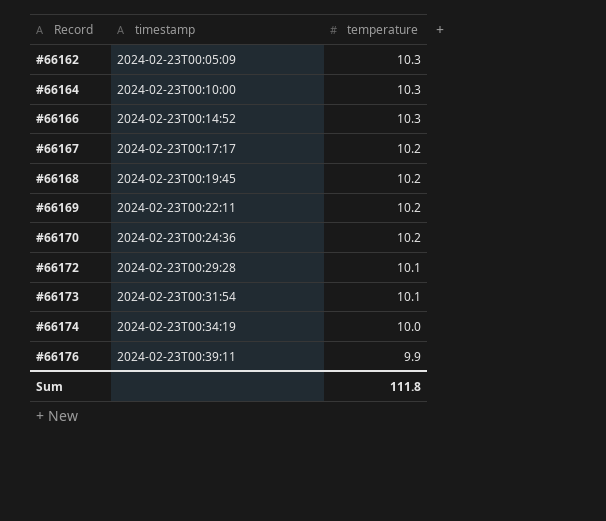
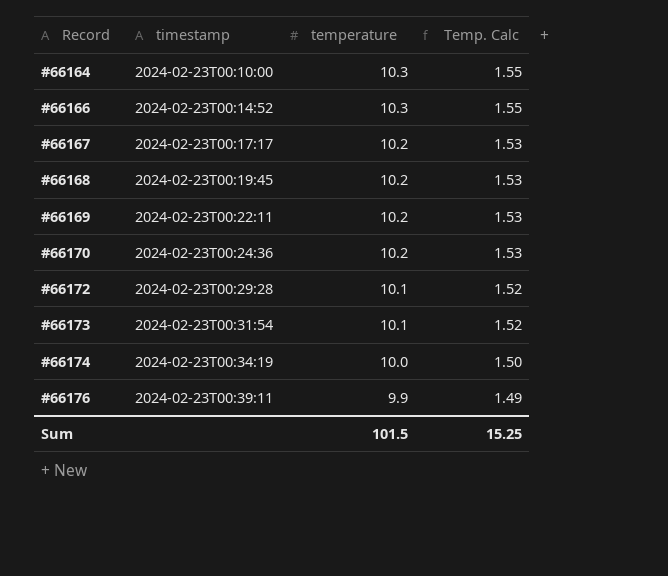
column Temp. Calc | formula: none -> [temperature] * 0.15
row #66162: 2024-02-23T00:05:09 | 10.3 -> none
Sum | temperature: 111.8 -> 101.5

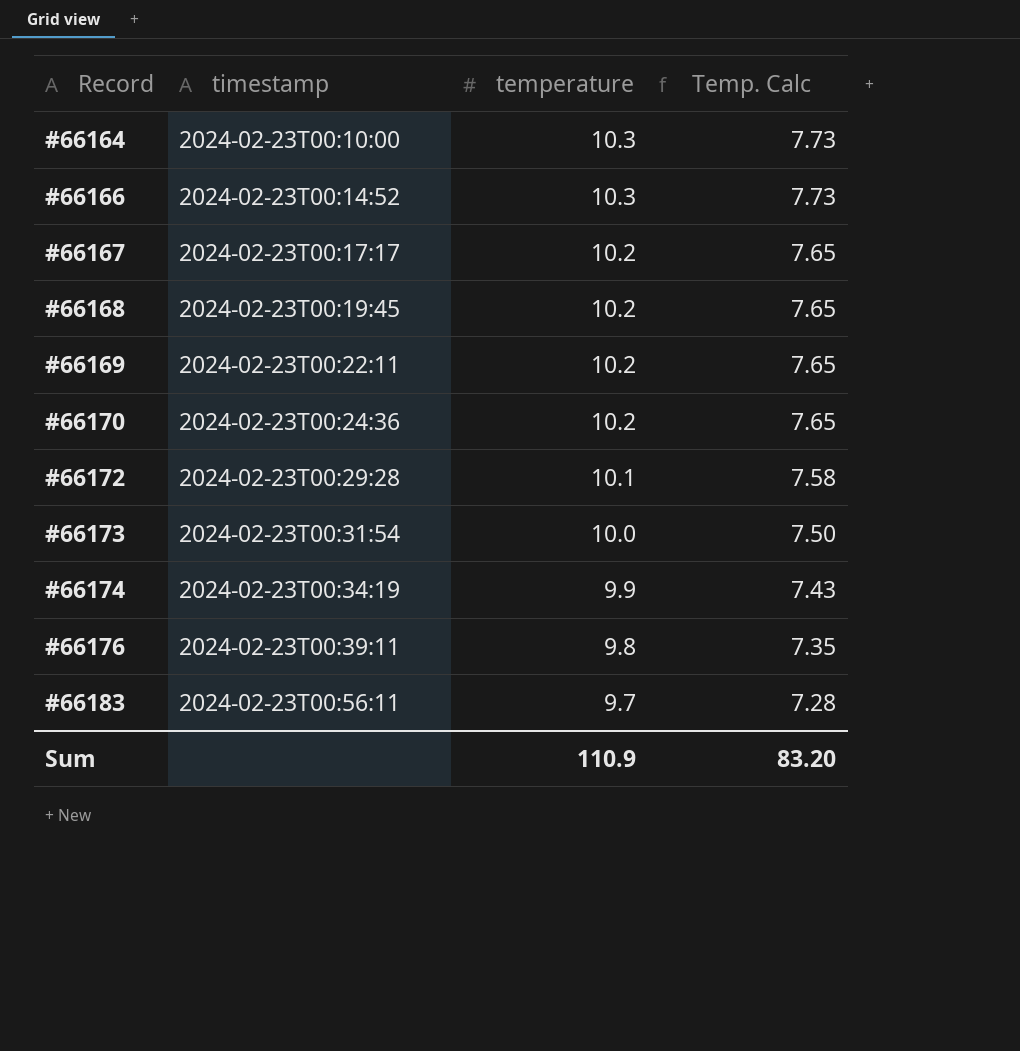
column Temp. Calc | formula: [temperature] * 0.15 -> [temperature] * 0.75
#66173 | temperature: 10.1 -> 10.0
#66174 | temperature: 10.0 -> 9.9
#66176 | temperature: 9.9 -> 9.8
row #66183: none -> 2024-02-23T00:56:11 | 9.7 | 7.28
Sum | temperature: 101.5 -> 110.9
Sum | Temp. Calc: 15.25 -> 83.20

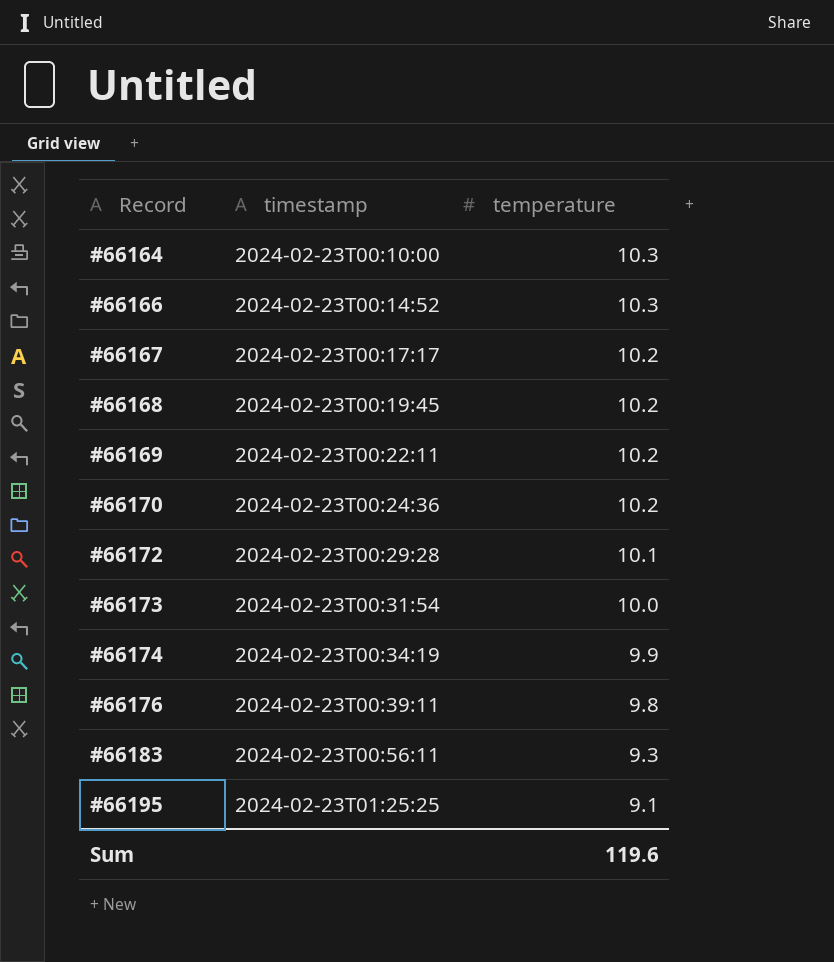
column Temp. Calc | formula: [temperature] * 0.75 -> none
#66183 | temperature: 9.7 -> 9.3
row #66195: none -> 2024-02-23T01:25:25 | 9.1
Sum | temperature: 110.9 -> 119.6

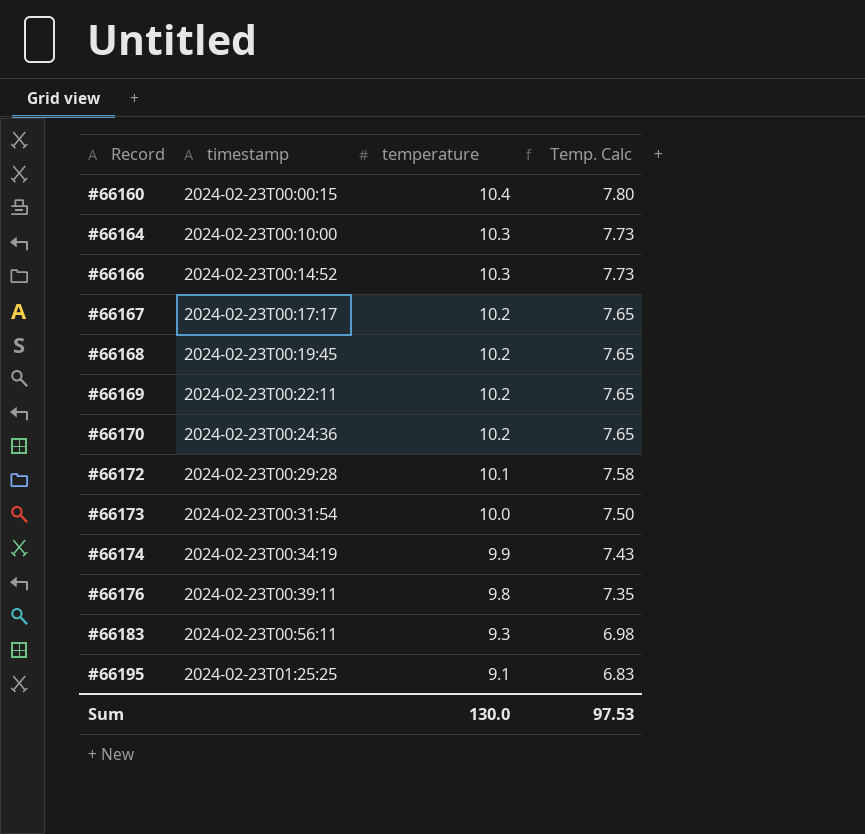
column Temp. Calc | formula: none -> [temperature] * 0.75
row #66160: none -> 2024-02-23T00:00:15 | 10.4 | 7.80
Sum | temperature: 119.6 -> 130.0

